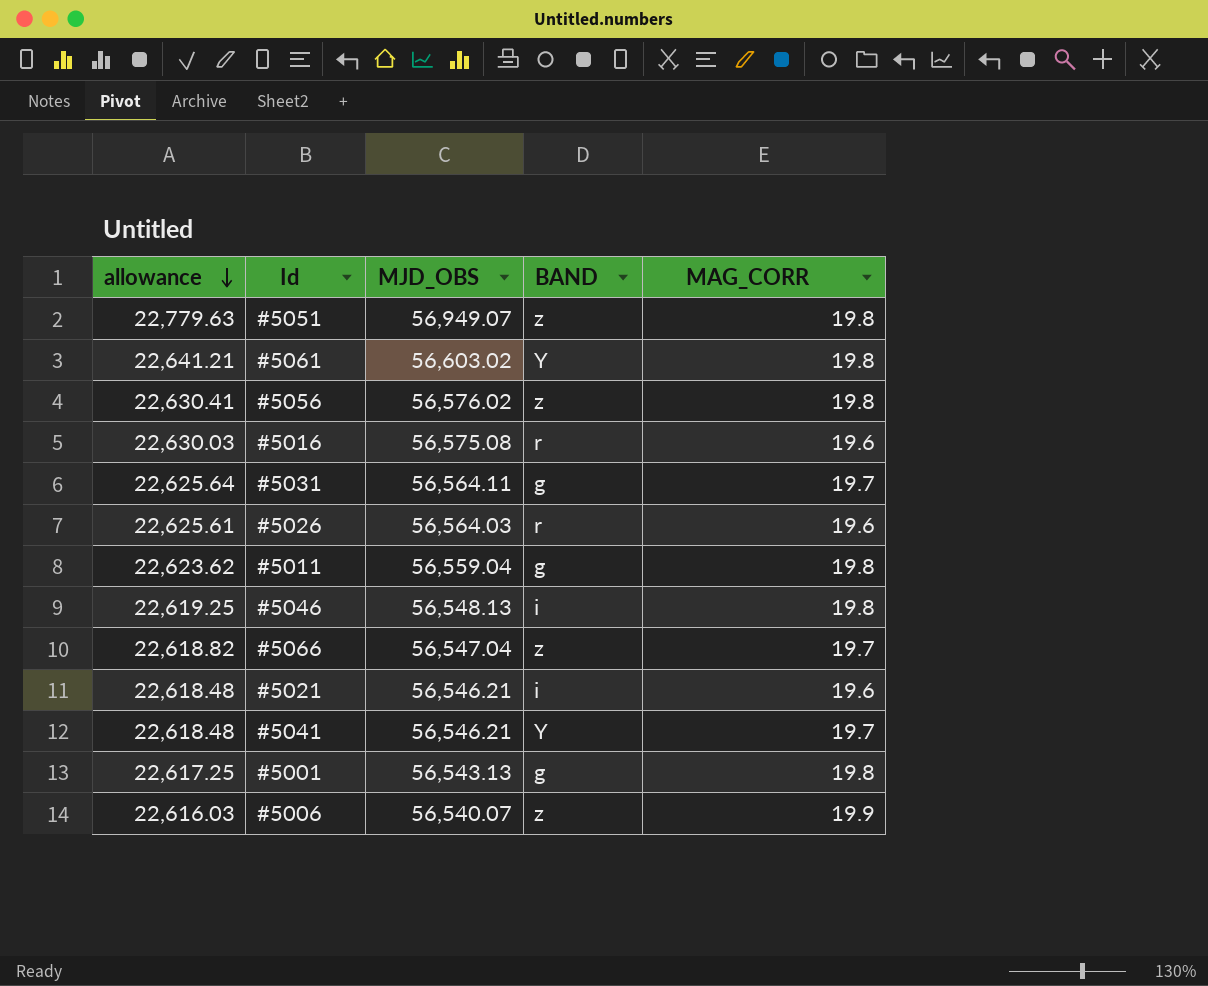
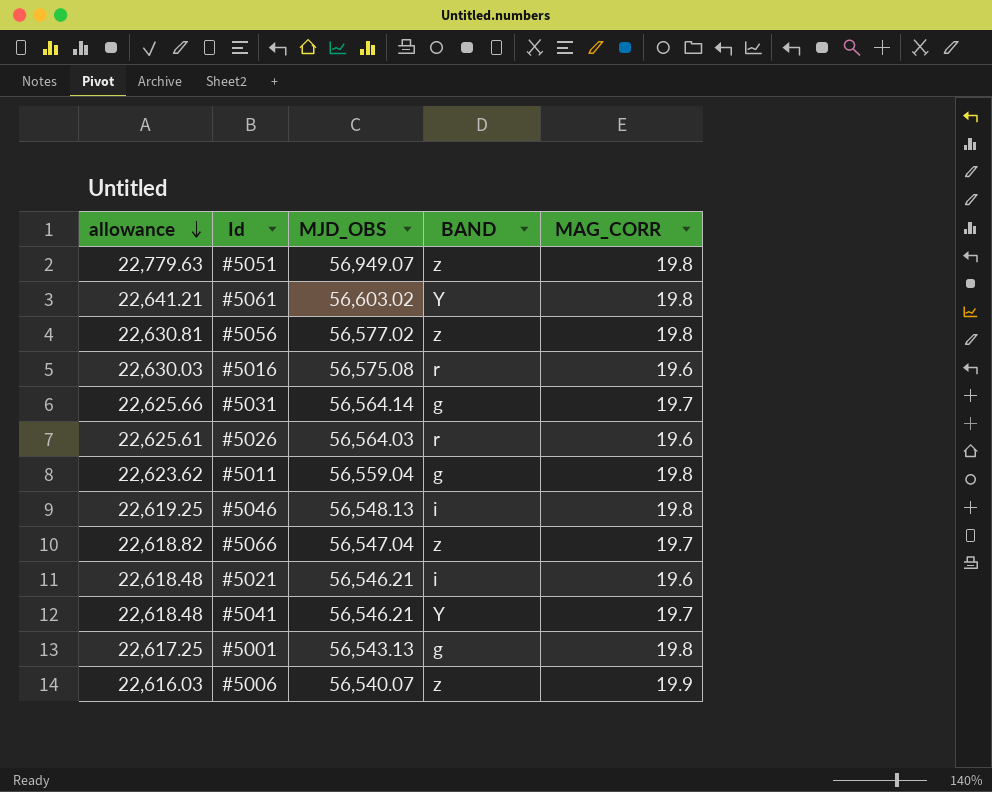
#5056 | allowance: 22,630.41 -> 22,630.81
#5056 | MJD_OBS: 56,576.02 -> 56,577.02
#5031 | allowance: 22,625.64 -> 22,625.66
#5031 | MJD_OBS: 56,564.11 -> 56,564.14

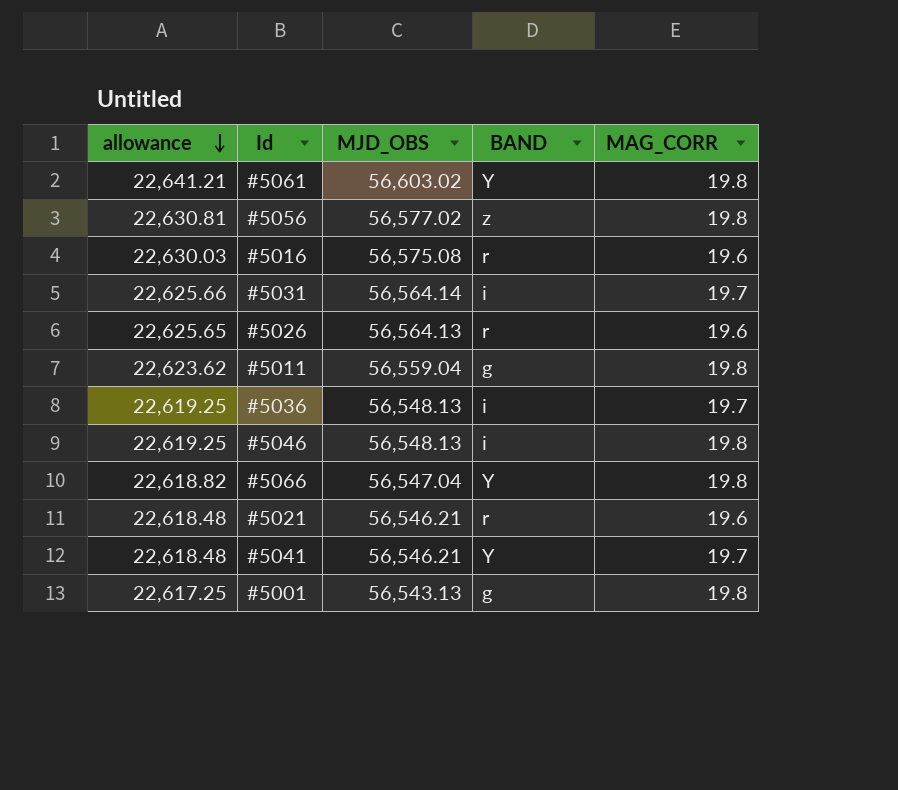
row #5051: 22,779.63 | 56,949.07 | z | 19.8 -> none
row #5006: 22,616.03 | 56,540.07 | z | 19.9 -> none
#5031 | BAND: g -> i
#5026 | allowance: 22,625.61 -> 22,625.65
#5026 | MJD_OBS: 56,564.03 -> 56,564.13
row #5036: none -> 22,619.25 | 56,548.13 | i | 19.7
#5066 | BAND: z -> Y
#5066 | MAG_CORR: 19.7 -> 19.8
#5021 | BAND: i -> r

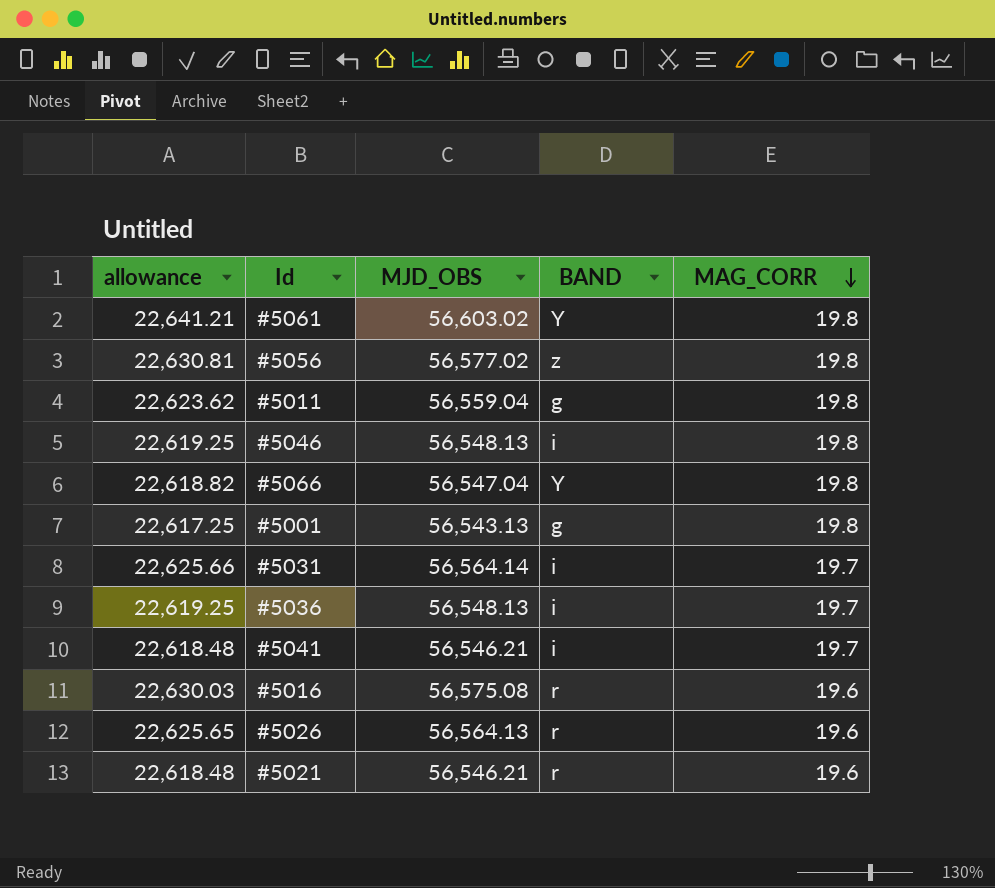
row order: allowance descending -> MAG_CORR descending
#5041 | BAND: Y -> i

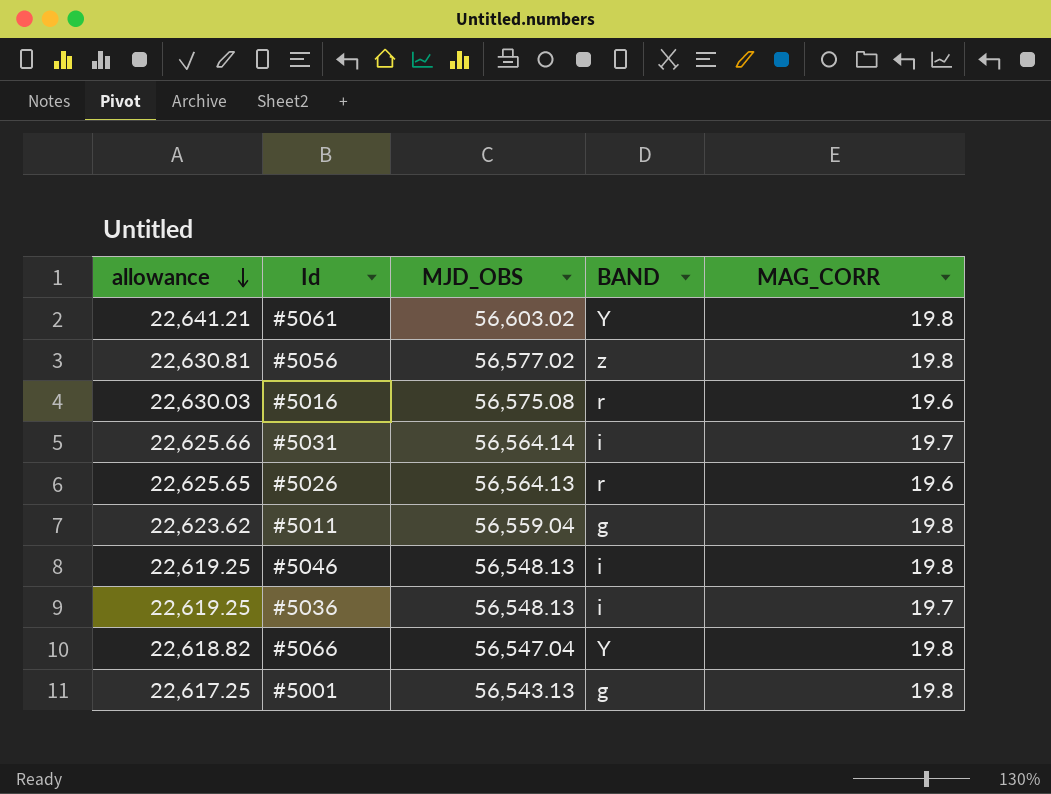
row order: MAG_CORR descending -> allowance descending
row #5041: 22,618.48 | 56,546.21 | i | 19.7 -> none
row #5021: 22,618.48 | 56,546.21 | r | 19.6 -> none

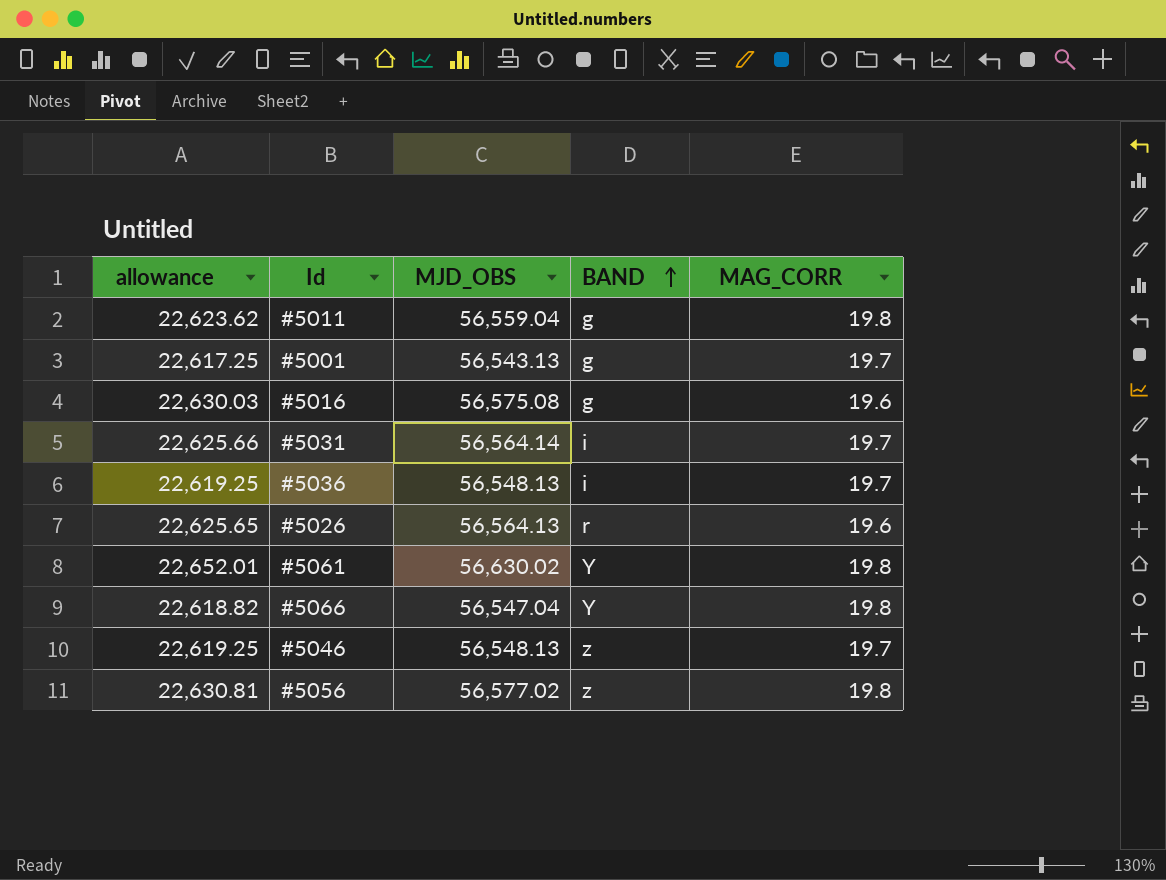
row order: allowance descending -> BAND ascending
#5001 | MAG_CORR: 19.8 -> 19.7
#5016 | BAND: r -> g
#5061 | allowance: 22,641.21 -> 22,652.01
#5061 | MJD_OBS: 56,603.02 -> 56,630.02
#5046 | BAND: i -> z
#5046 | MAG_CORR: 19.8 -> 19.7

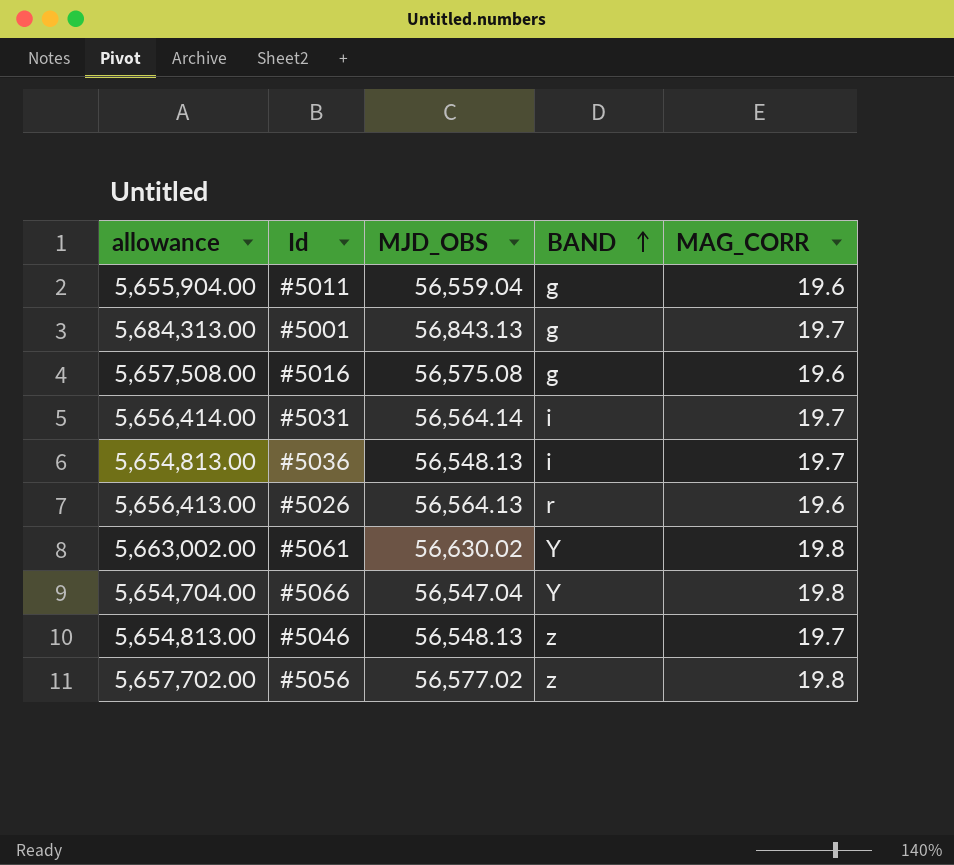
column allowance | formula: [MJD_OBS] * 0.4 -> [MJD_OBS] * 100
#5011 | MAG_CORR: 19.8 -> 19.6
#5001 | MJD_OBS: 56,543.13 -> 56,843.13

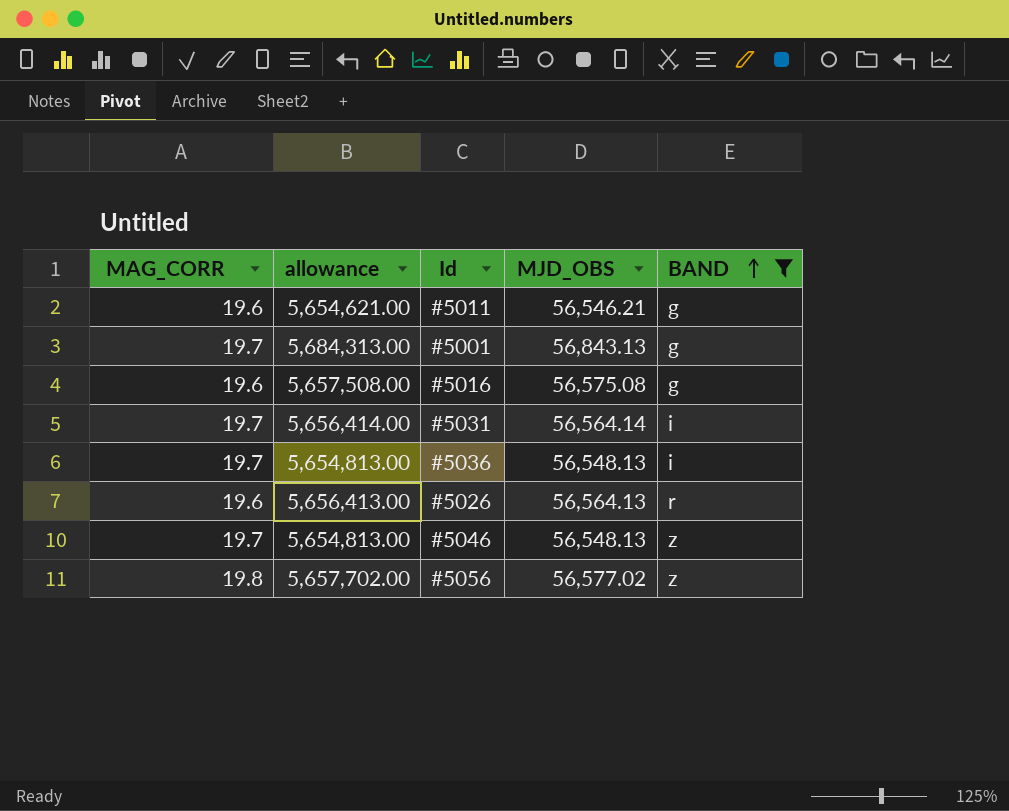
filter: none -> BAND != Y
column MAG_CORR | position: 5 -> 1
#5011 | allowance: 5,655,904.00 -> 5,654,621.00
#5011 | MJD_OBS: 56,559.04 -> 56,546.21

